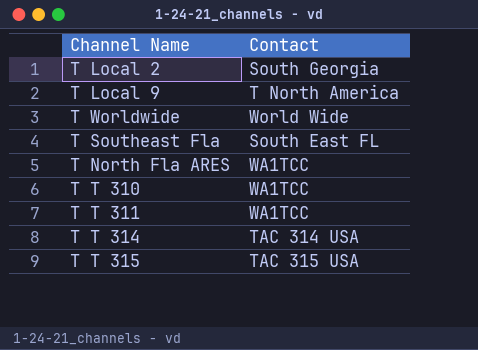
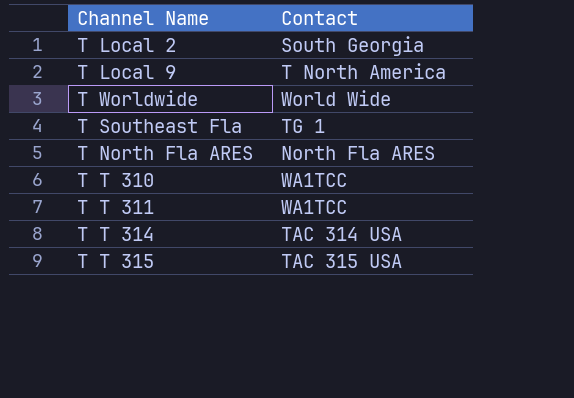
T Southeast Fla | Contact: South East FL -> TG 1
T North Fla ARES | Contact: WA1TCC -> North Fla ARES

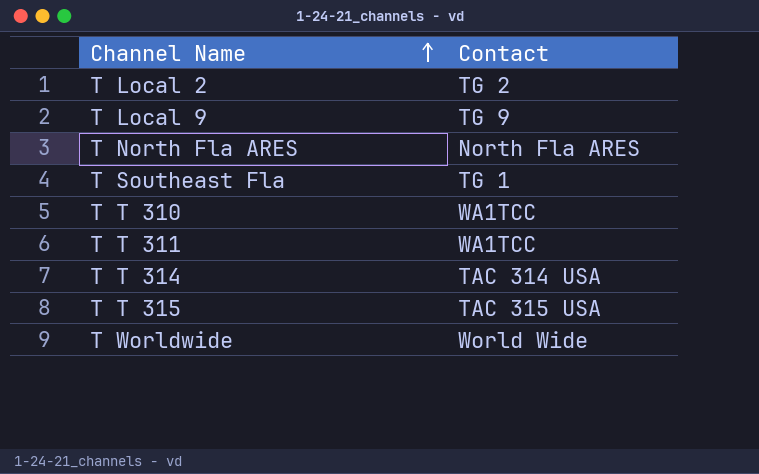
row order: none -> Channel Name ascending
T Local 2 | Contact: South Georgia -> TG 2
T Local 9 | Contact: T North America -> TG 9

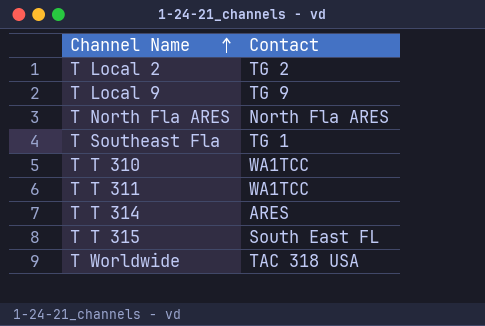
T T 314 | Contact: TAC 314 USA -> ARES
T T 315 | Contact: TAC 315 USA -> South East FL
T Worldwide | Contact: World Wide -> TAC 318 USA

